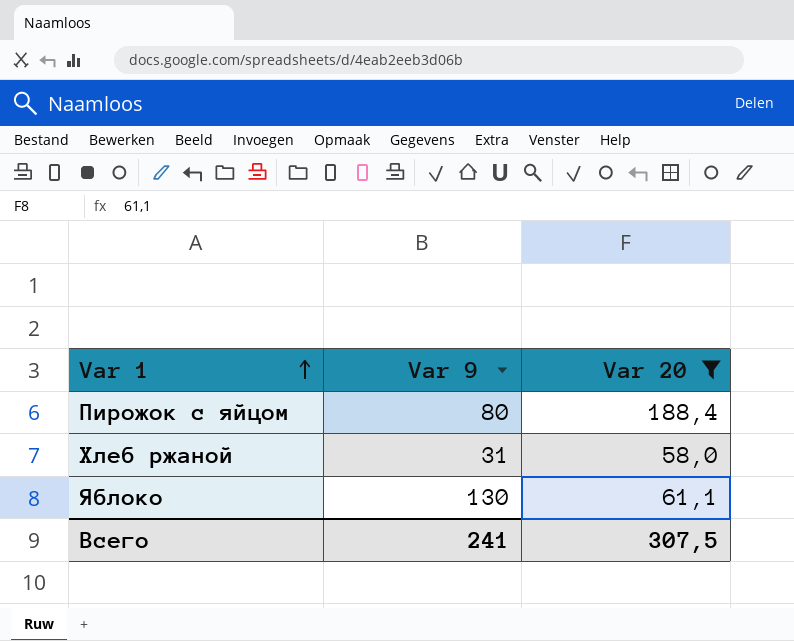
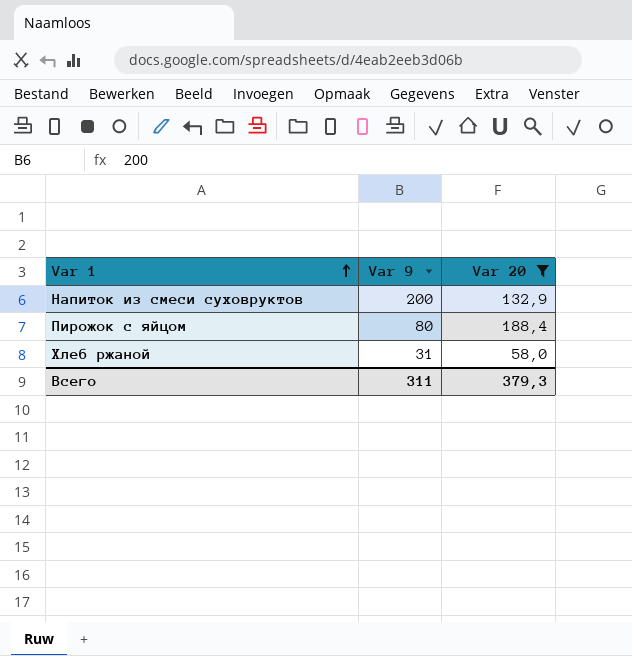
row Яблоко: 130 | 61,1 -> none
row Напиток из смеси суховруктов: none -> 200 | 132,9
Всего | Var 9: 241 -> 311
Всего | Var 20: 307,5 -> 379,3

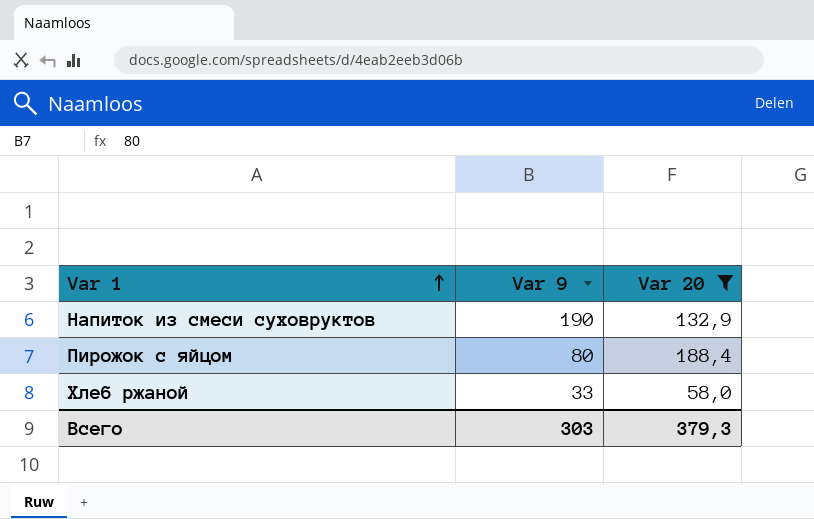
Напиток из смеси суховруктов | Var 9: 200 -> 190
Хлеб ржаной | Var 9: 31 -> 33
Всего | Var 9: 311 -> 303

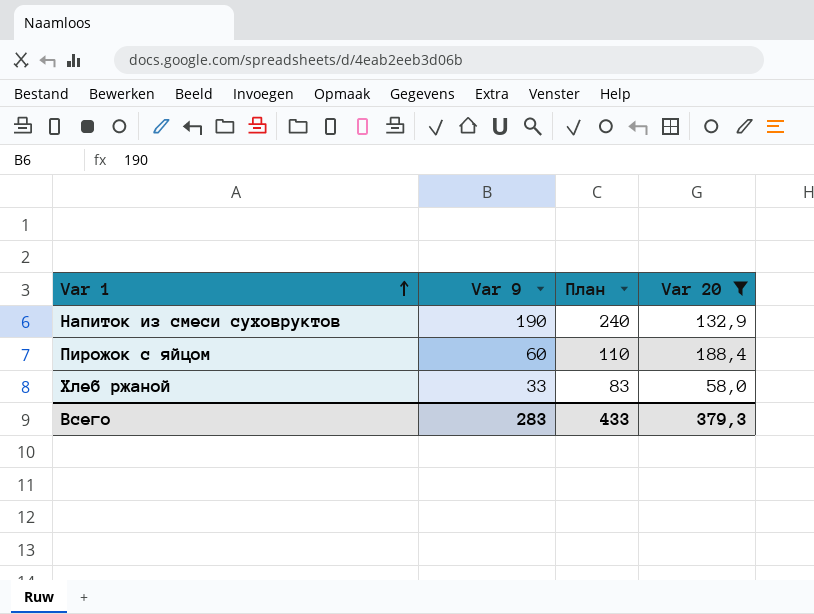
column План | formula: none -> [Var 9] + 50
Пирожок с яйцом | Var 9: 80 -> 60
Всего | Var 9: 303 -> 283

